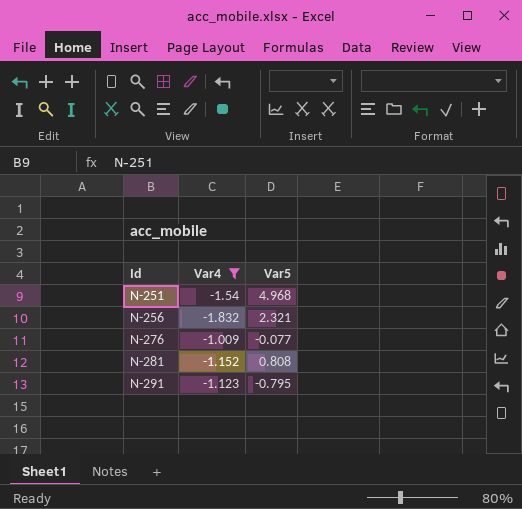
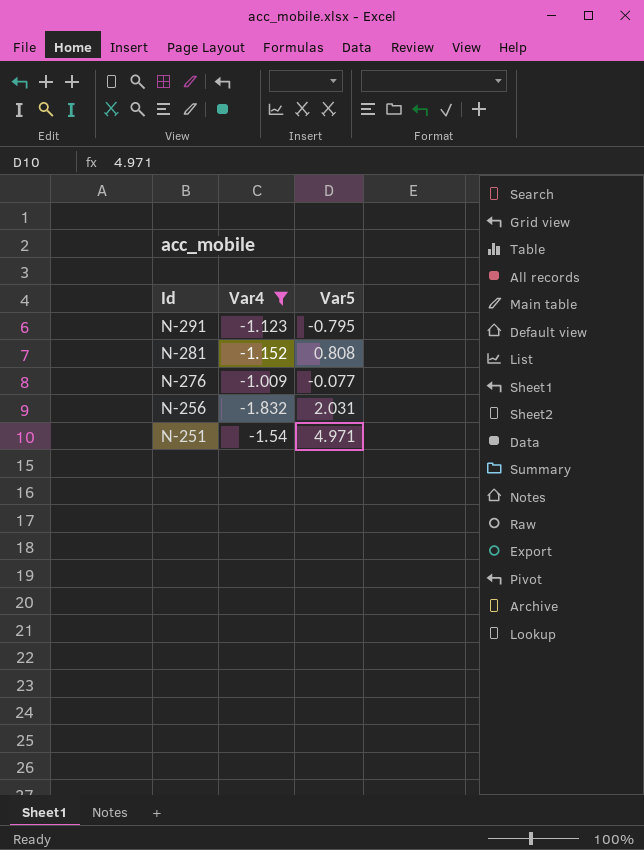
row order: Id ascending -> Id descending
N-256 | Var5: 2.321 -> 2.031
N-251 | Var5: 4.968 -> 4.971

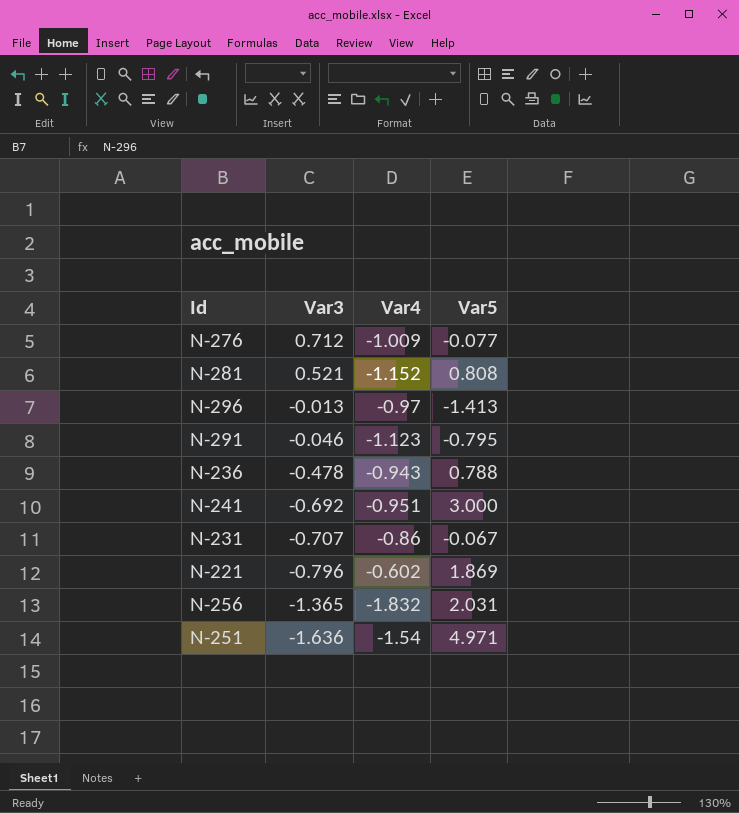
filter: Var4 <= -1.009 -> none
row order: Id descending -> Var3 descending
column Var3 | position: none -> 2

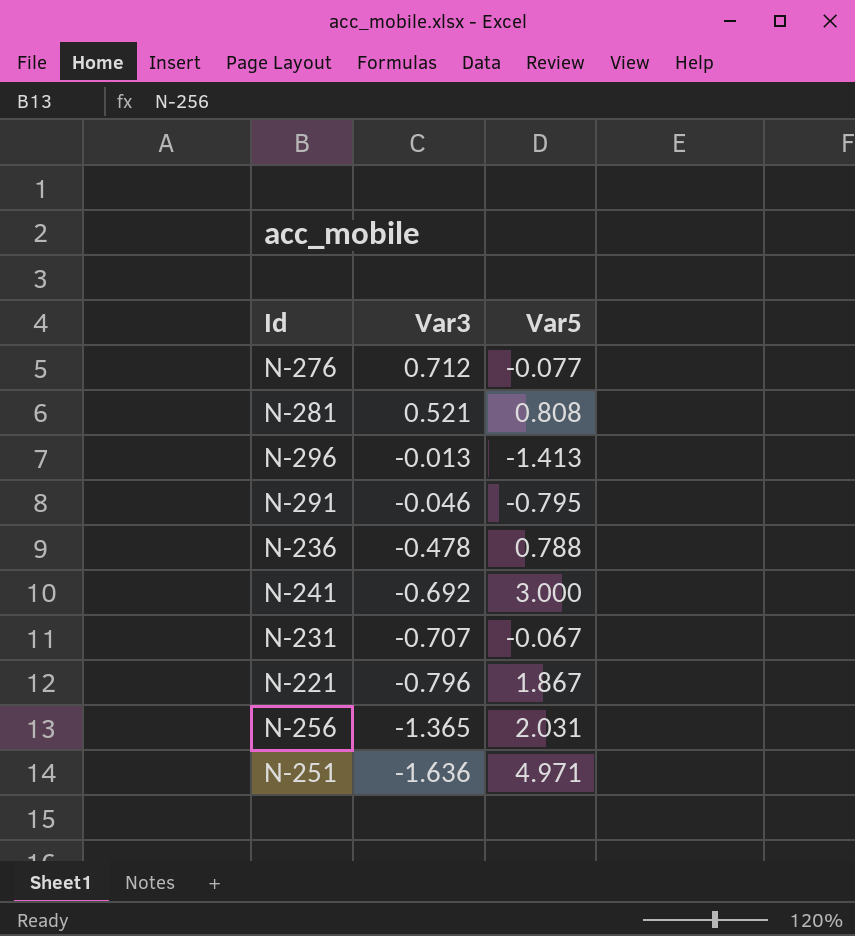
column Var4 | position: 3 -> none
N-221 | Var5: 1.869 -> 1.867

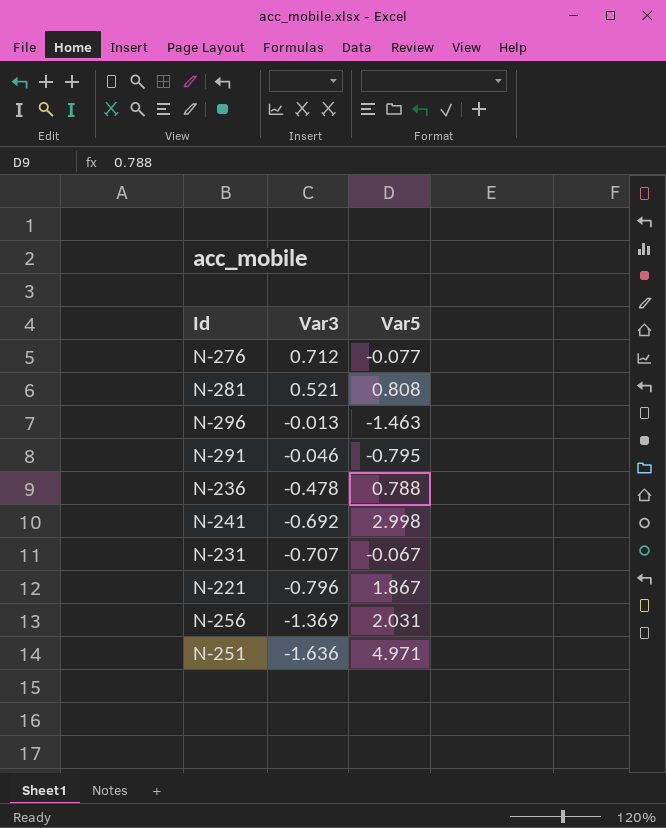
N-296 | Var5: -1.413 -> -1.463
N-241 | Var5: 3.000 -> 2.998
N-256 | Var3: -1.365 -> -1.369

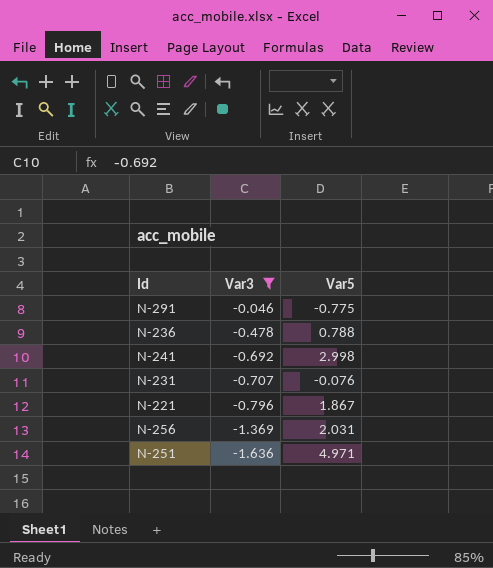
filter: none -> Var3 <= -0.046
N-291 | Var5: -0.795 -> -0.775
N-231 | Var5: -0.067 -> -0.076

